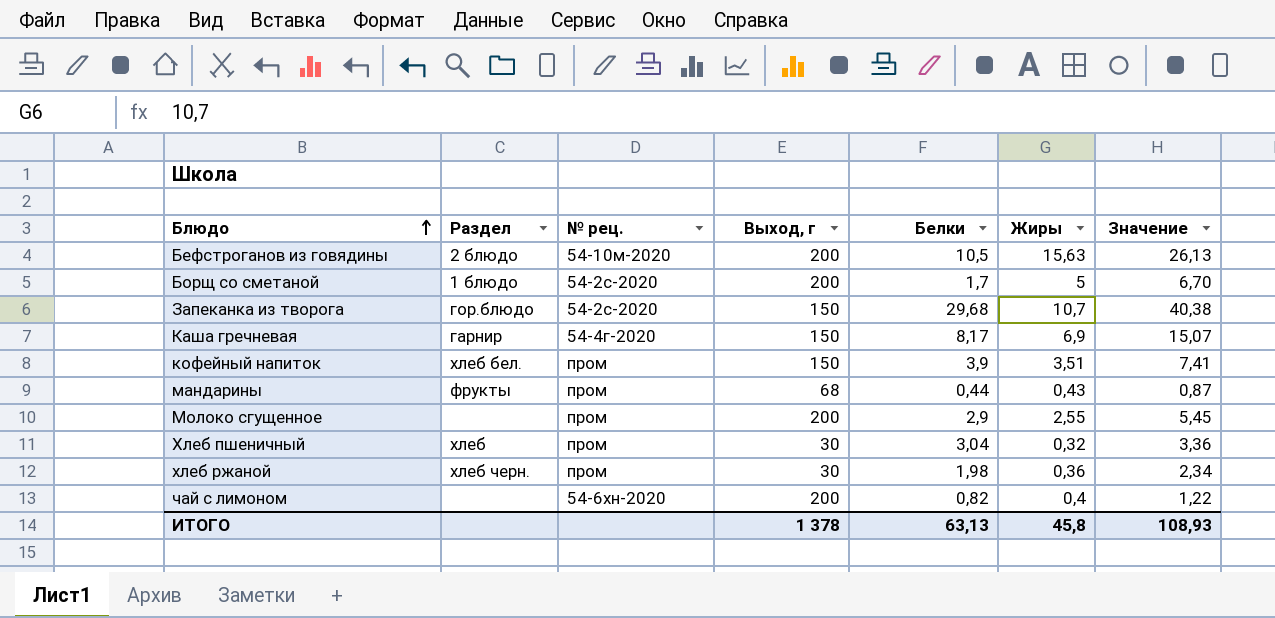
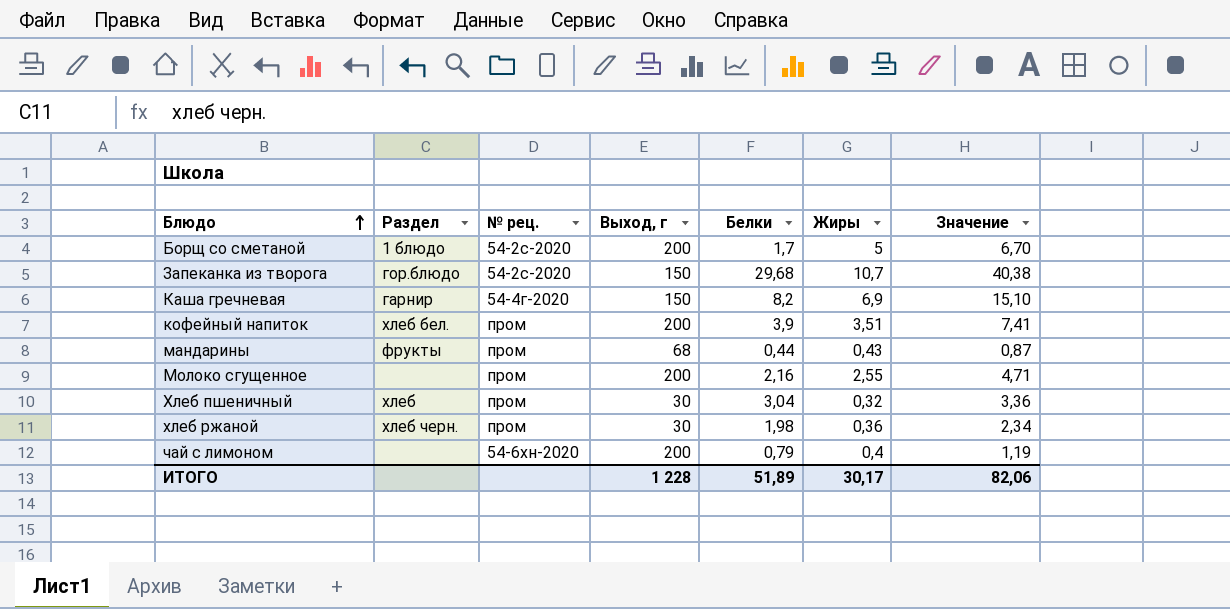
row Бефстроганов из говядины: 2 блюдо | 54-10м-2020 | 200 | 10,5 | 15,63 | 26,13 -> none
Каша гречневая | Белки: 8,17 -> 8,2
Каша гречневая | Значение: 15,07 -> 15,10
кофейный напиток | Выход, г: 150 -> 200
Молоко сгущенное | Белки: 2,9 -> 2,16
Молоко сгущенное | Значение: 5,45 -> 4,71
чай с лимоном | Белки: 0,82 -> 0,79
чай с лимоном | Значение: 1,22 -> 1,19
ИТОГО | Выход, г: 1 378 -> 1 228
ИТОГО | Белки: 63,13 -> 51,89
ИТОГО | Жиры: 45,8 -> 30,17
ИТОГО | Значение: 108,93 -> 82,06

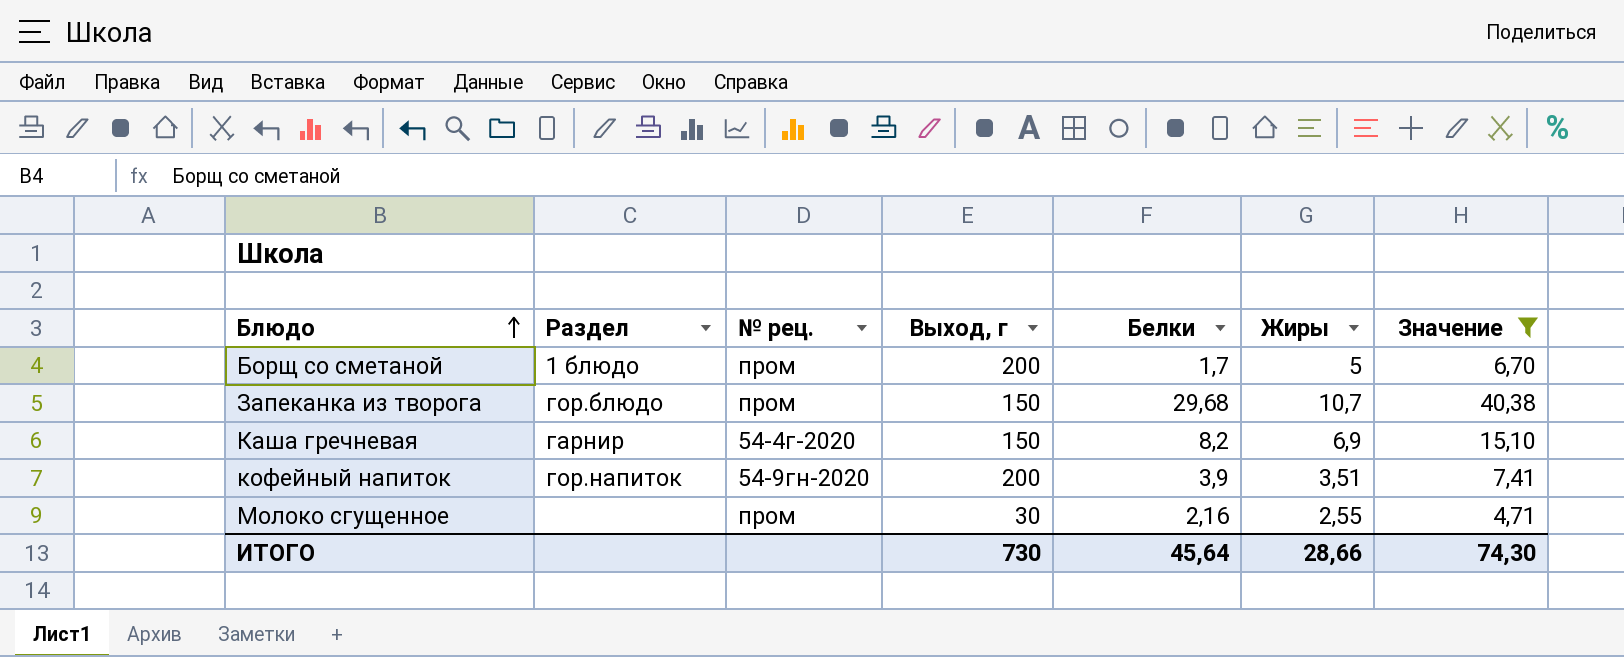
filter: none -> Значение >= 4,71
Борщ со сметаной | № рец.: 54-2с-2020 -> пром
Запеканка из творога | № рец.: 54-2с-2020 -> пром
кофейный напиток | Раздел: хлеб бел. -> гор.напиток
кофейный напиток | № рец.: пром -> 54-9гн-2020
Молоко сгущенное | Выход, г: 200 -> 30
ИТОГО | Выход, г: 1 228 -> 730
ИТОГО | Белки: 51,89 -> 45,64
ИТОГО | Жиры: 30,17 -> 28,66
ИТОГО | Значение: 82,06 -> 74,30

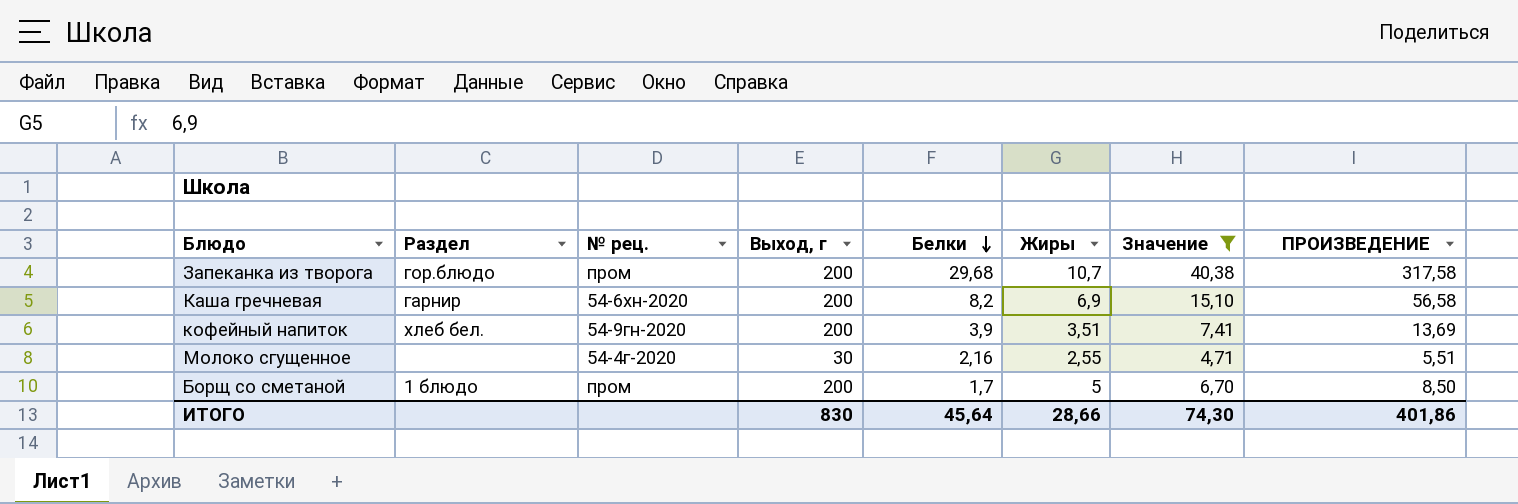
row order: Блюдо ascending -> Белки descending
column ПРОИЗВЕДЕНИЕ | formula: none -> [Белки] * [Жиры]
Запеканка из творога | Выход, г: 150 -> 200
Каша гречневая | № рец.: 54-4г-2020 -> 54-6хн-2020
Каша гречневая | Выход, г: 150 -> 200
кофейный напиток | Раздел: гор.напиток -> хлеб бел.
Молоко сгущенное | № рец.: пром -> 54-4г-2020
ИТОГО | Выход, г: 730 -> 830

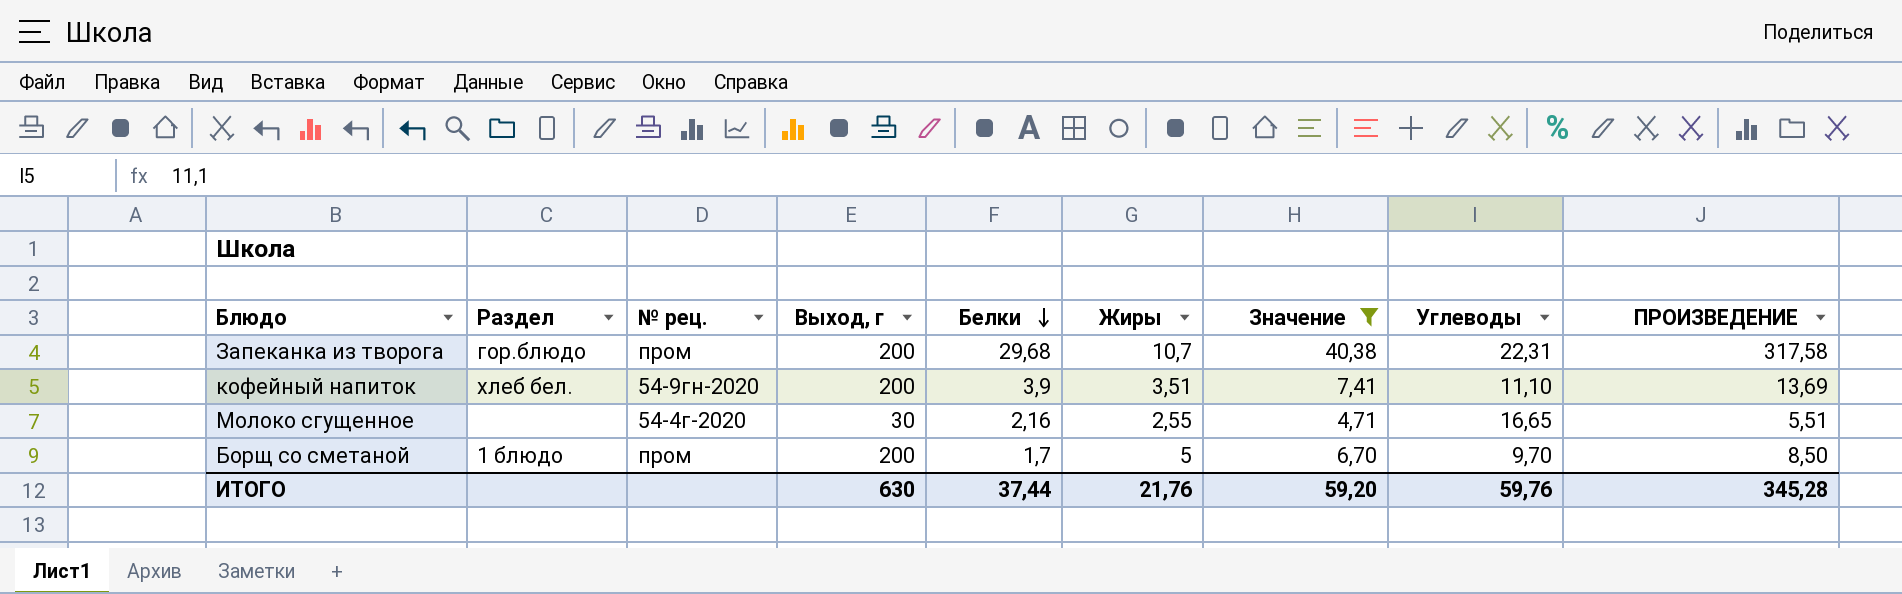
column Углеводы | position: none -> 8
row Каша гречневая: гарнир | 54-6хн-2020 | 200 | 8,2 | 6,9 | 15,10 | 56,58 -> none
ИТОГО | Выход, г: 830 -> 630
ИТОГО | Белки: 45,64 -> 37,44
ИТОГО | Жиры: 28,66 -> 21,76
ИТОГО | Значение: 74,30 -> 59,20
ИТОГО | ПРОИЗВЕДЕНИЕ: 401,86 -> 345,28

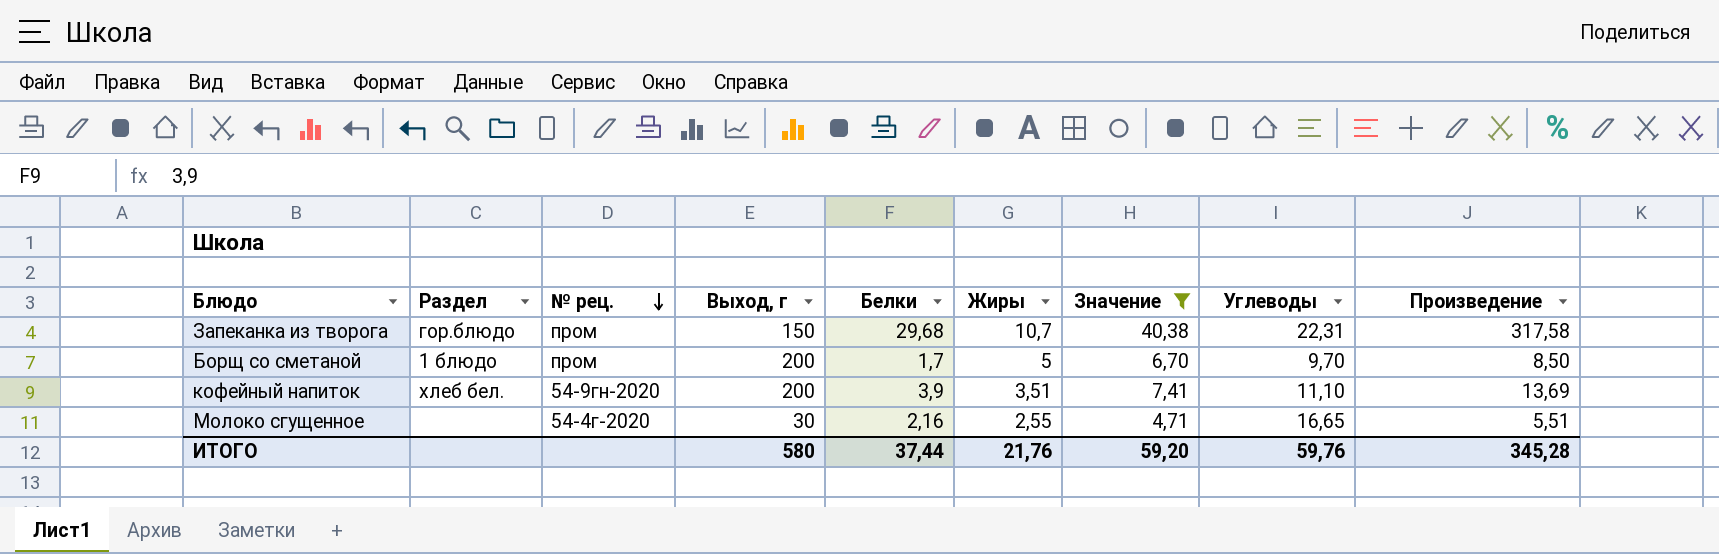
row order: Белки descending -> № рец. descending
column name: ПРОИЗВЕДЕНИЕ -> Произведение
Запеканка из творога | Выход, г: 200 -> 150
ИТОГО | Выход, г: 630 -> 580

